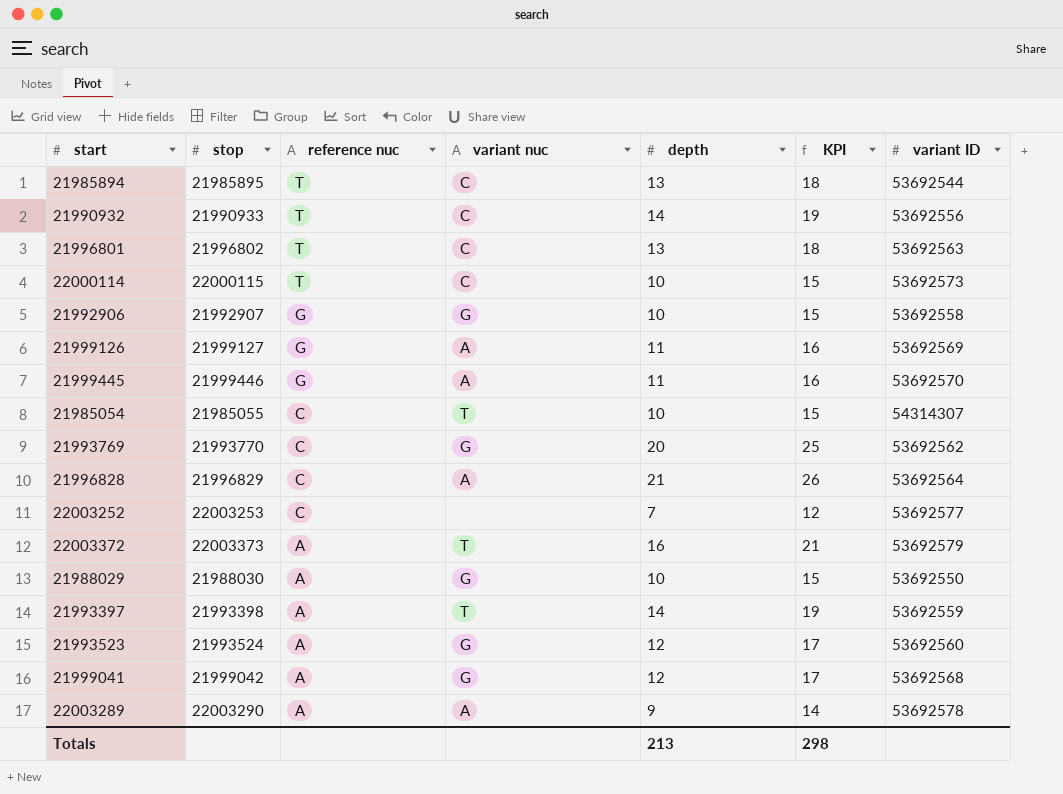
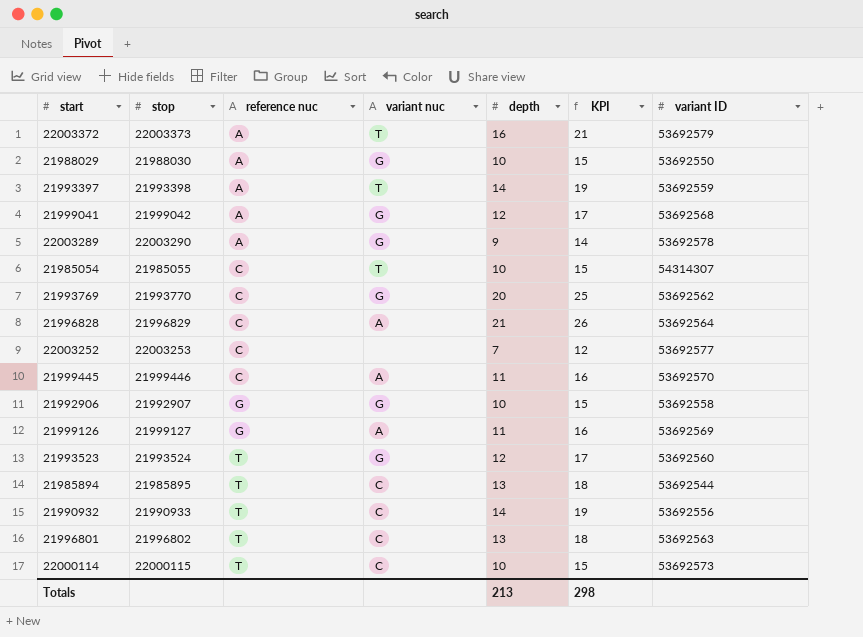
row order: reference nuc descending -> reference nuc ascending
22003289 | variant nuc: A -> G
21999445 | reference nuc: G -> C
21993523 | reference nuc: A -> T

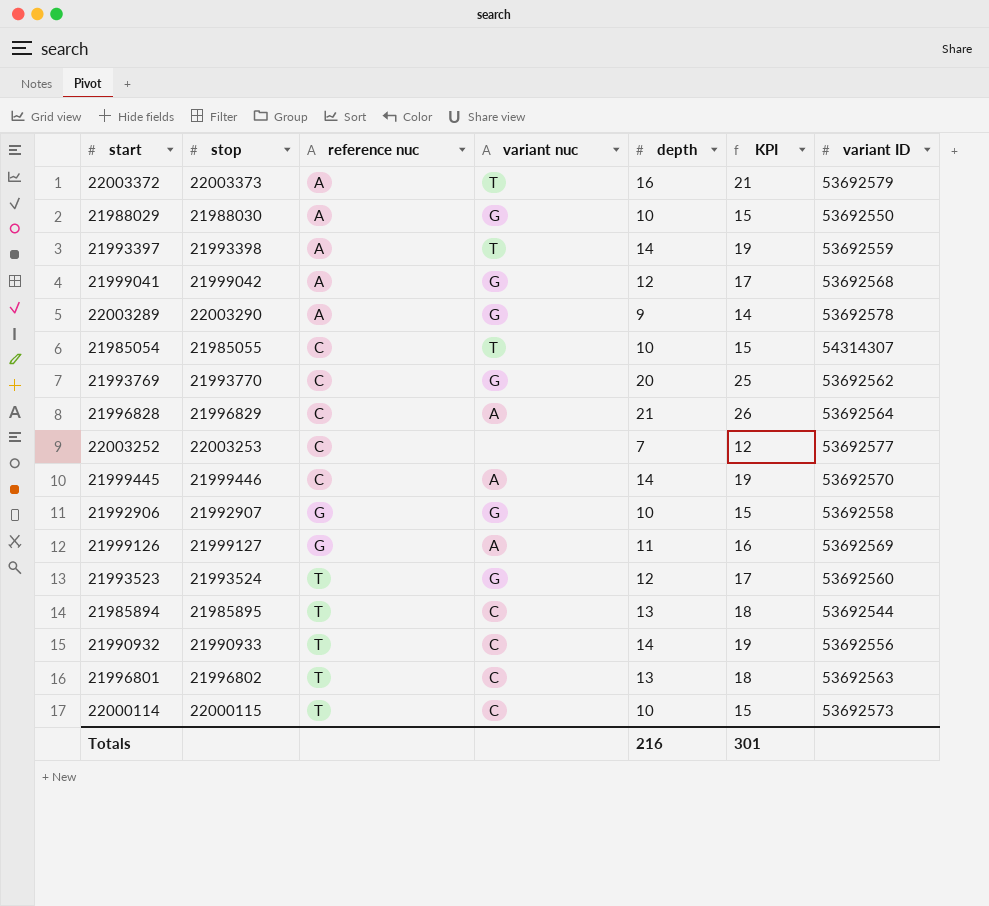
21999445 | depth: 11 -> 14
21999445 | KPI: 16 -> 19
Totals | depth: 213 -> 216
Totals | KPI: 298 -> 301

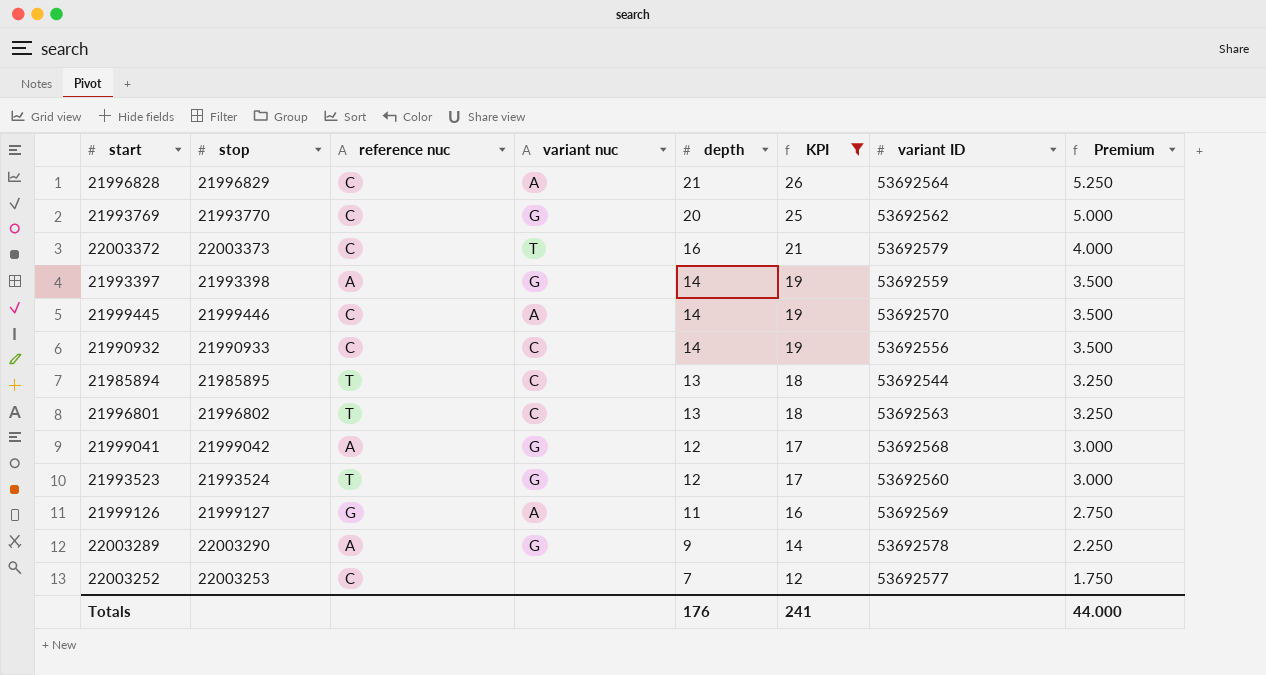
filter: none -> KPI != 15
row order: reference nuc ascending -> depth descending
column Premium | formula: none -> [depth] * 0.25
22003372 | reference nuc: A -> C
21993397 | variant nuc: T -> G
21990932 | reference nuc: T -> C
Totals | depth: 216 -> 176
Totals | KPI: 301 -> 241

